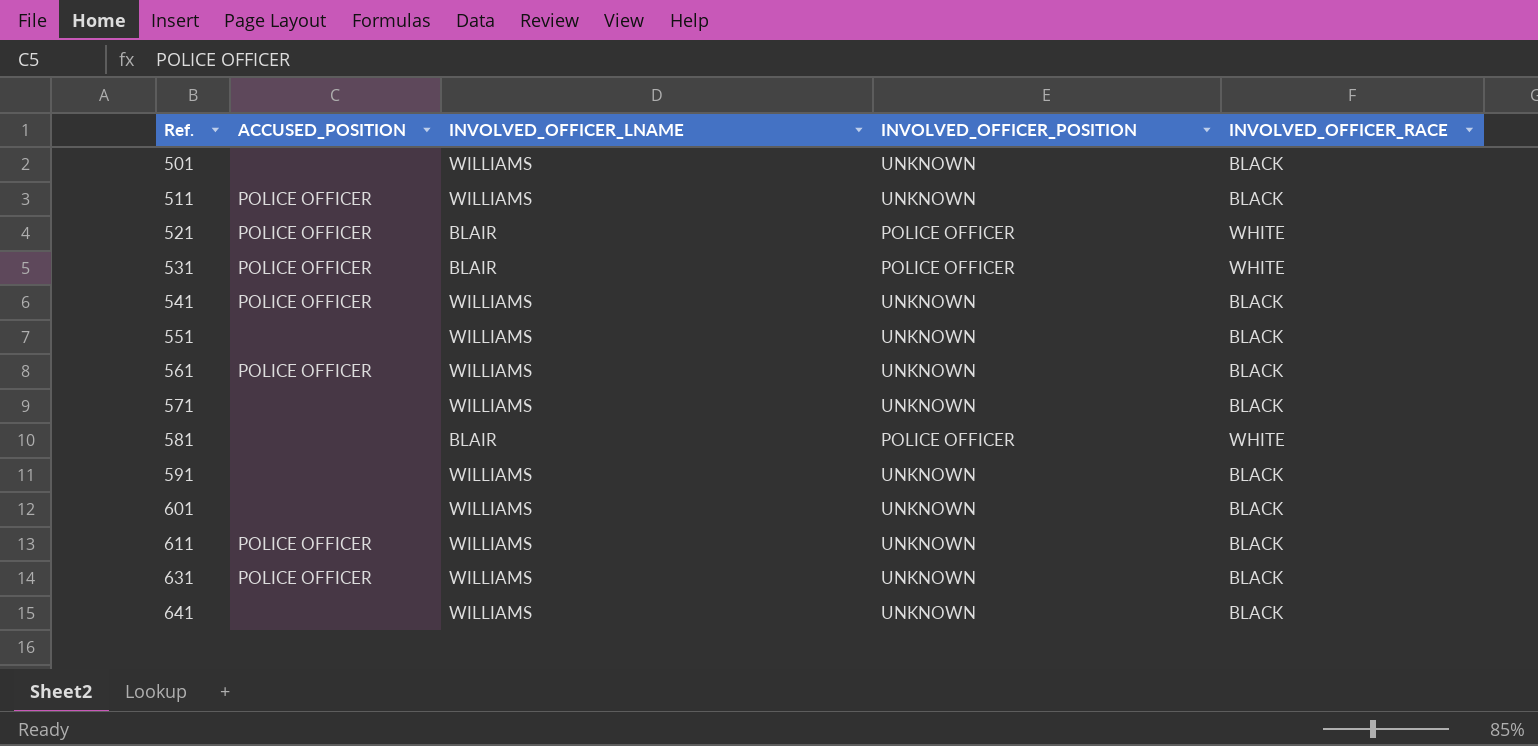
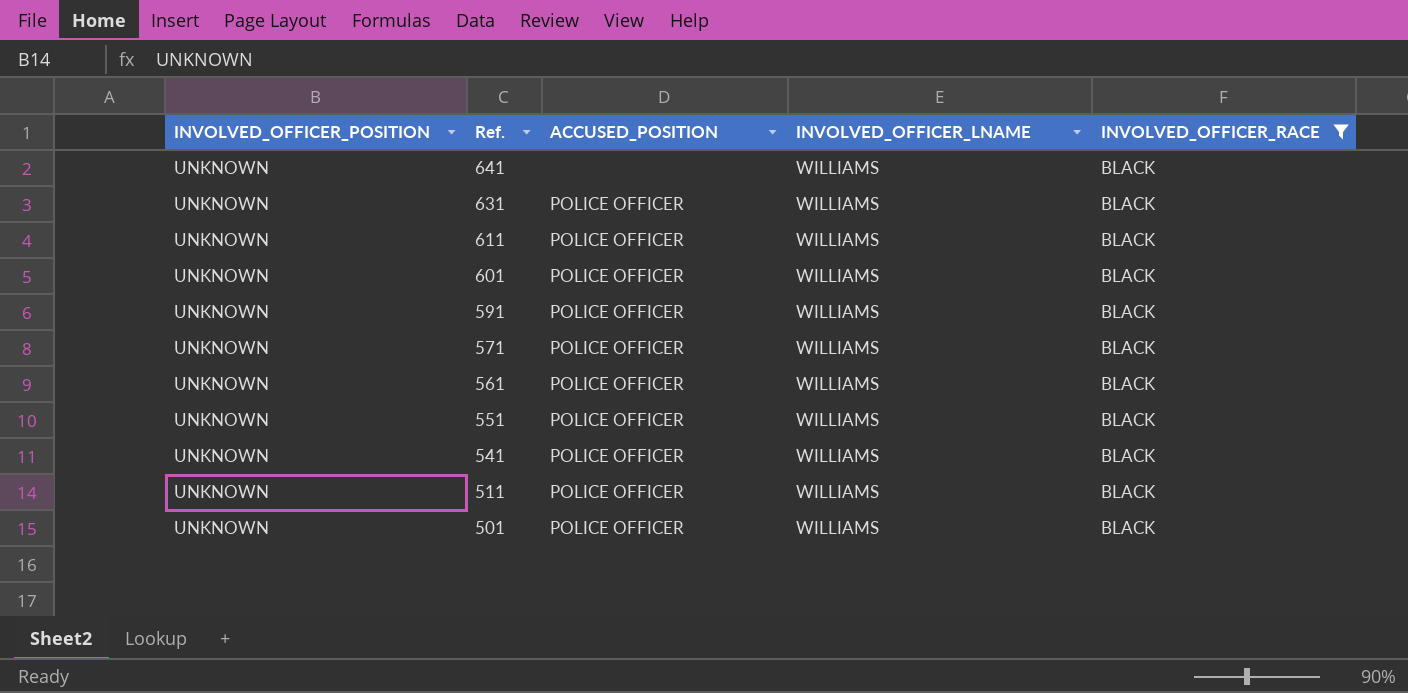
filter: none -> INVOLVED_OFFICER_RACE = BLACK
row order: Ref. ascending -> Ref. descending
column INVOLVED_OFFICER_POSITION | position: 4 -> 1
601 | ACCUSED_POSITION: none -> POLICE OFFICER
591 | ACCUSED_POSITION: none -> POLICE OFFICER
571 | ACCUSED_POSITION: none -> POLICE OFFICER
551 | ACCUSED_POSITION: none -> POLICE OFFICER
501 | ACCUSED_POSITION: none -> POLICE OFFICER

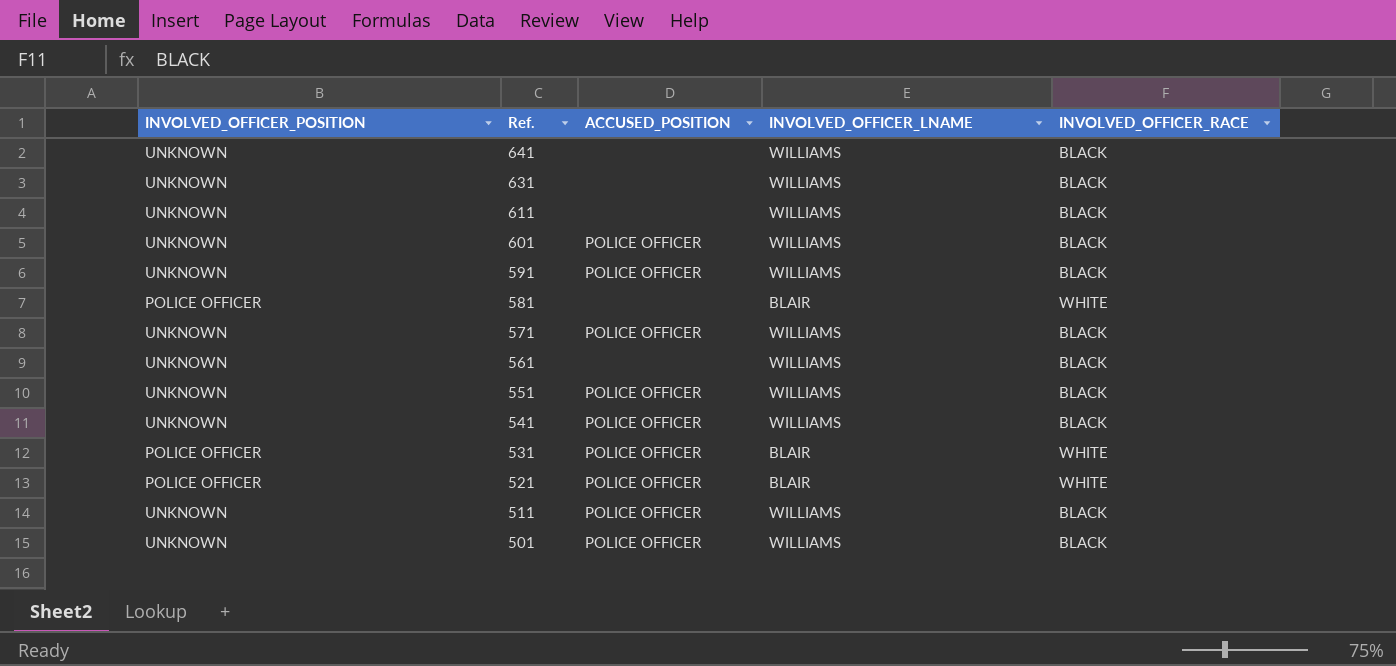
filter: INVOLVED_OFFICER_RACE = BLACK -> none
631 | ACCUSED_POSITION: POLICE OFFICER -> none
611 | ACCUSED_POSITION: POLICE OFFICER -> none
561 | ACCUSED_POSITION: POLICE OFFICER -> none

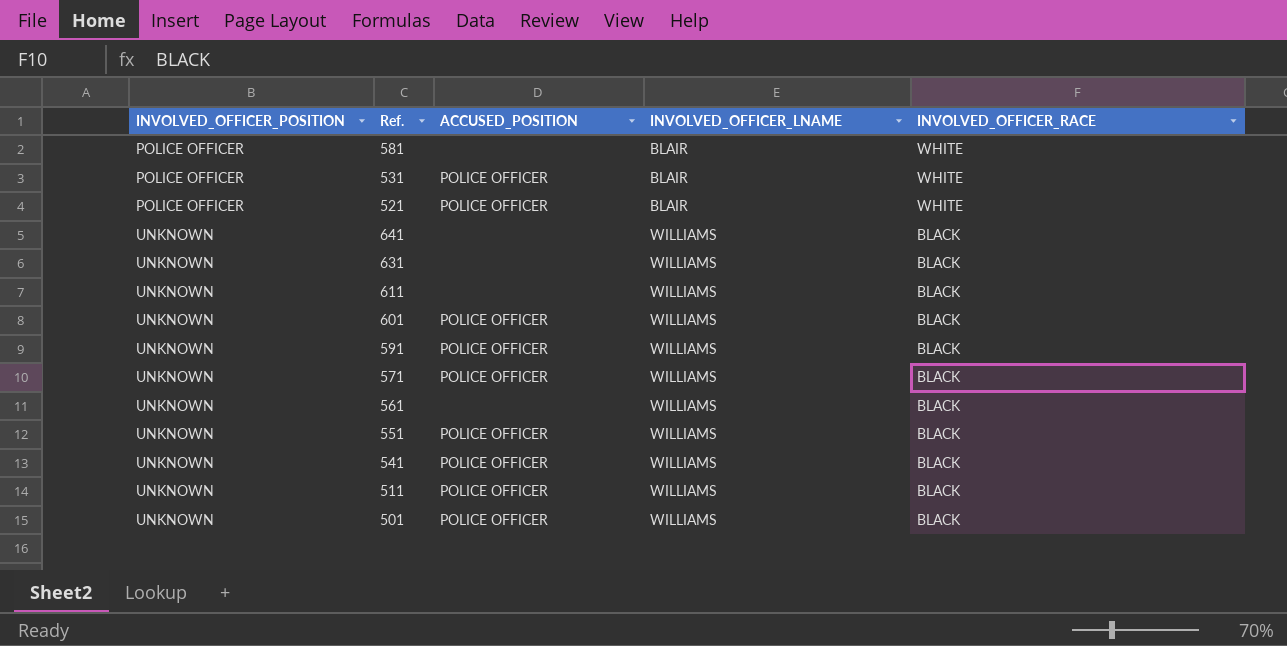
row order: Ref. descending -> INVOLVED_OFFICER_POSITION ascending

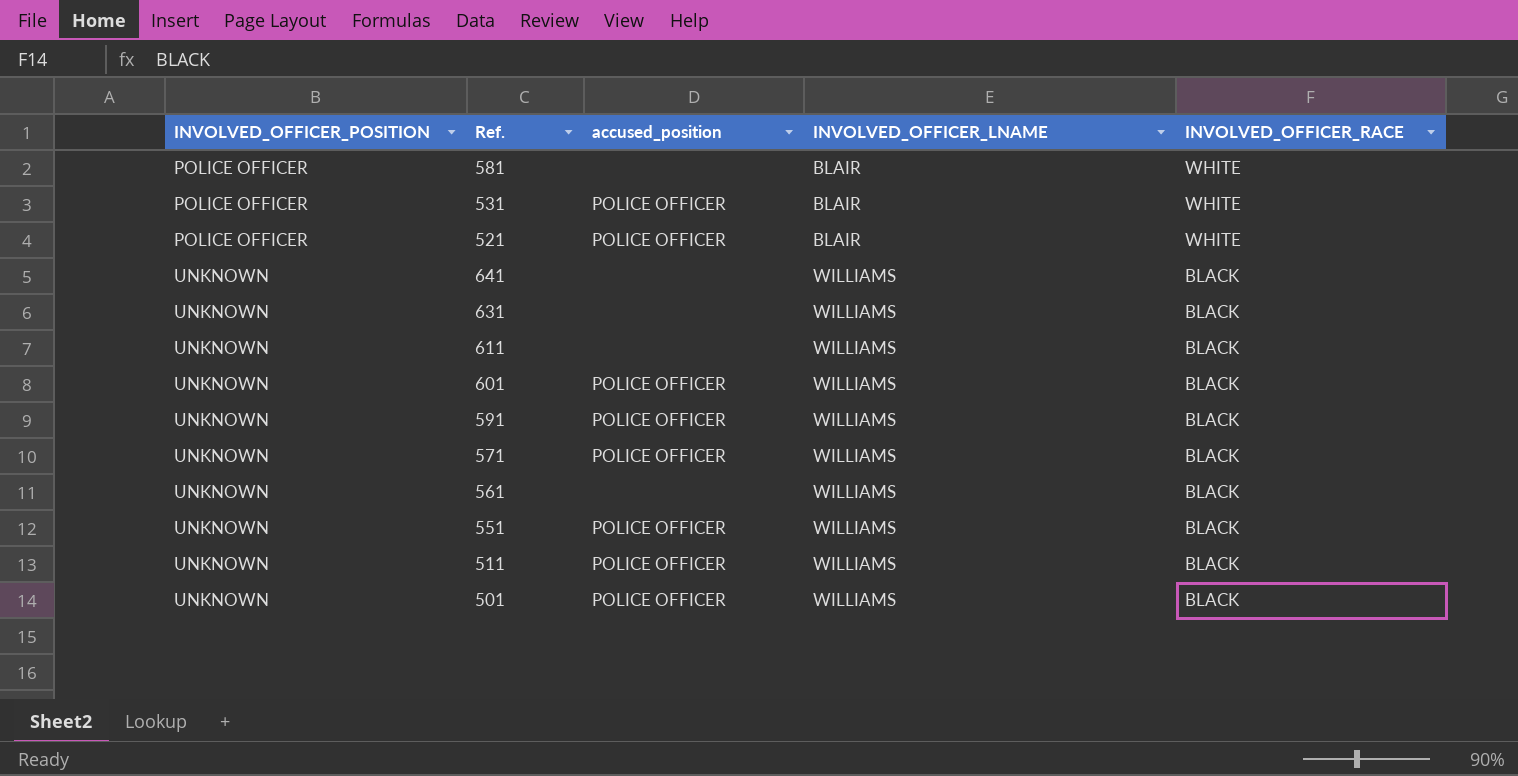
column name: ACCUSED_POSITION -> accused_position
row 541: UNKNOWN | POLICE OFFICER | WILLIAMS | BLACK -> none

